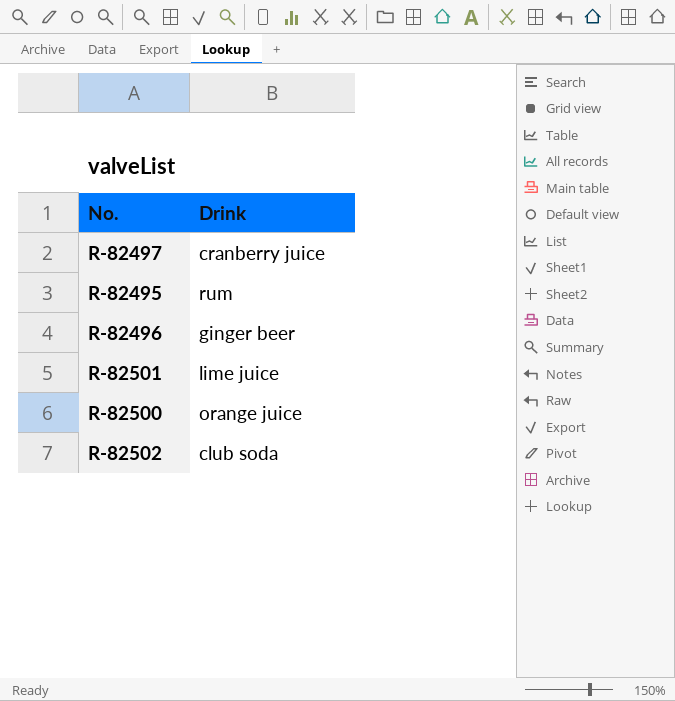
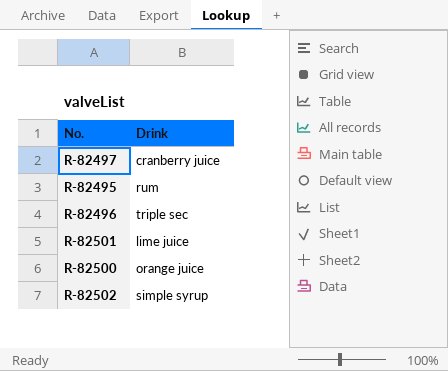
R-82496 | Drink: ginger beer -> triple sec
R-82502 | Drink: club soda -> simple syrup

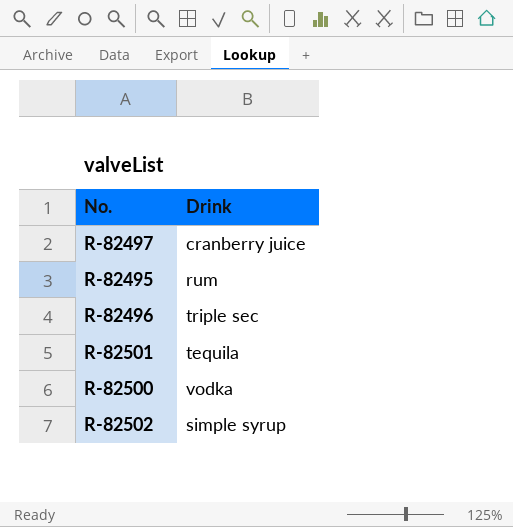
R-82501 | Drink: lime juice -> tequila
R-82500 | Drink: orange juice -> vodka

